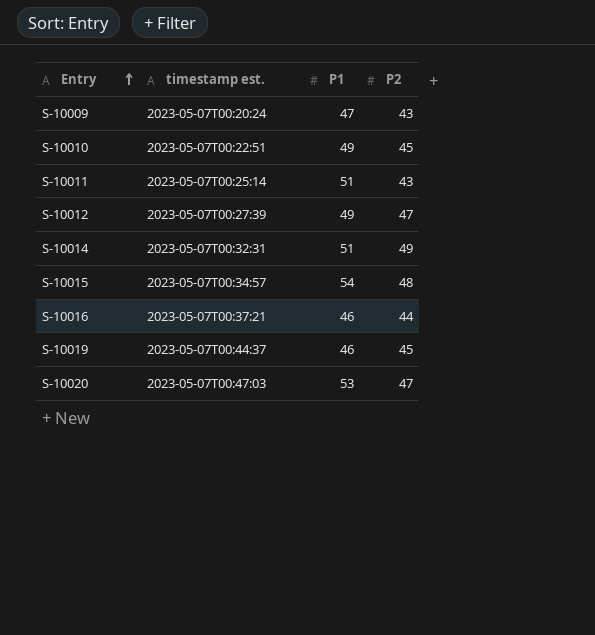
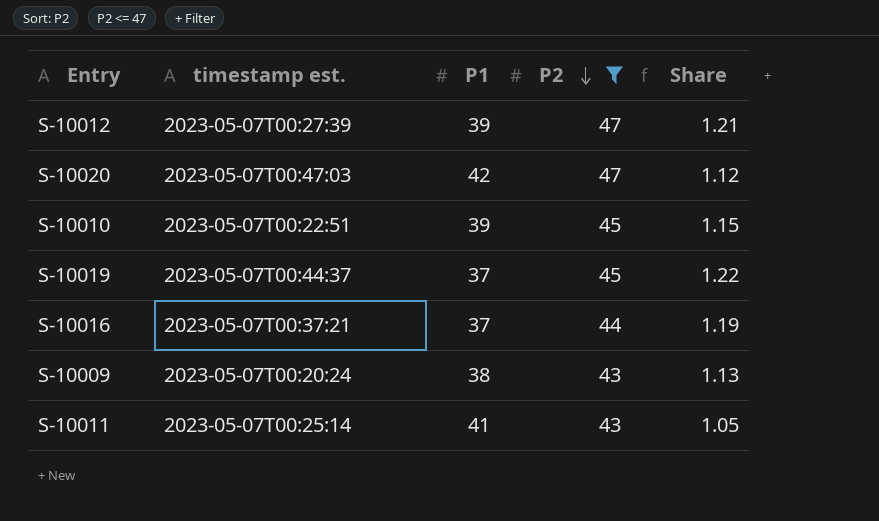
filter: none -> P2 <= 47
row order: Entry ascending -> P2 descending
column Share | formula: none -> [P2] / [P1]
S-10012 | P1: 49 -> 39
S-10020 | P1: 53 -> 42
S-10010 | P1: 49 -> 39
S-10019 | P1: 46 -> 37
S-10016 | P1: 46 -> 37
S-10009 | P1: 47 -> 38
S-10011 | P1: 51 -> 41

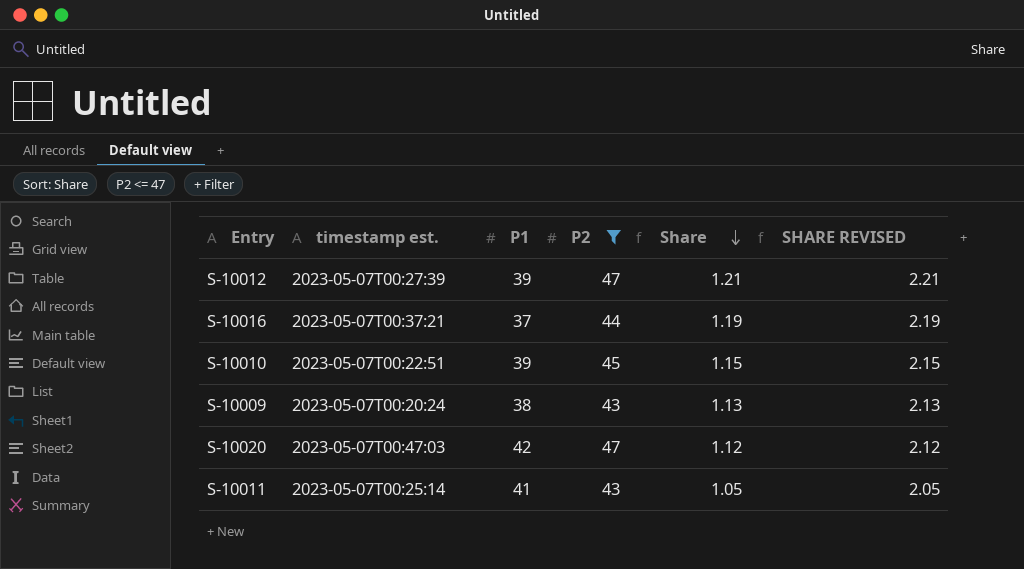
row order: P2 descending -> Share descending
column SHARE REVISED | formula: none -> [Share] + 1
row S-10019: 2023-05-07T00:44:37 | 37 | 45 | 1.22 -> none

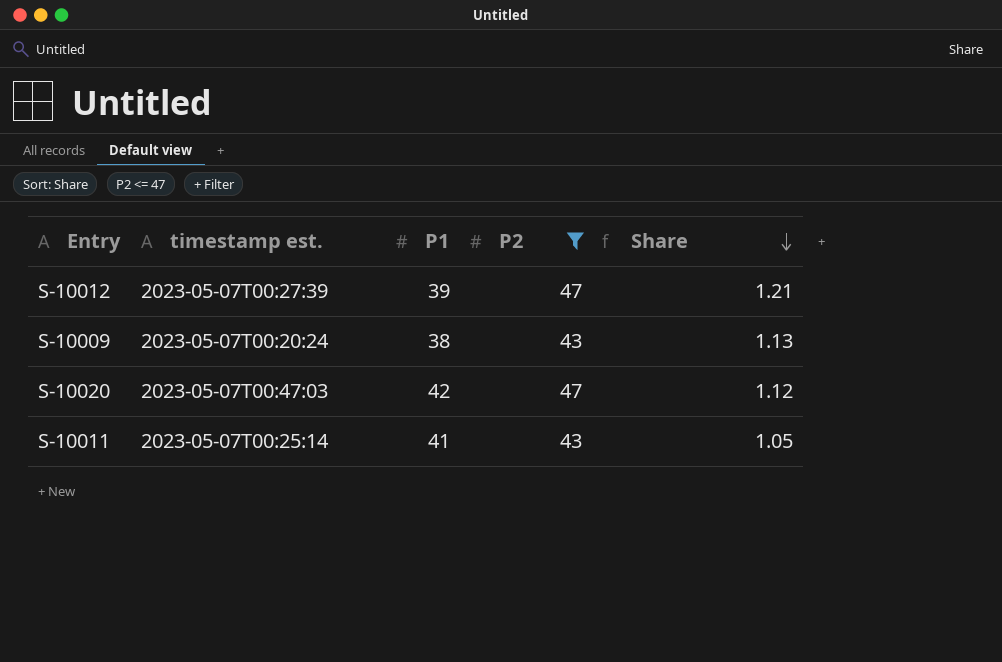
column SHARE REVISED | formula: [Share] + 1 -> none
row S-10016: 2023-05-07T00:37:21 | 37 | 44 | 1.19 | 2.19 -> none
row S-10010: 2023-05-07T00:22:51 | 39 | 45 | 1.15 | 2.15 -> none

